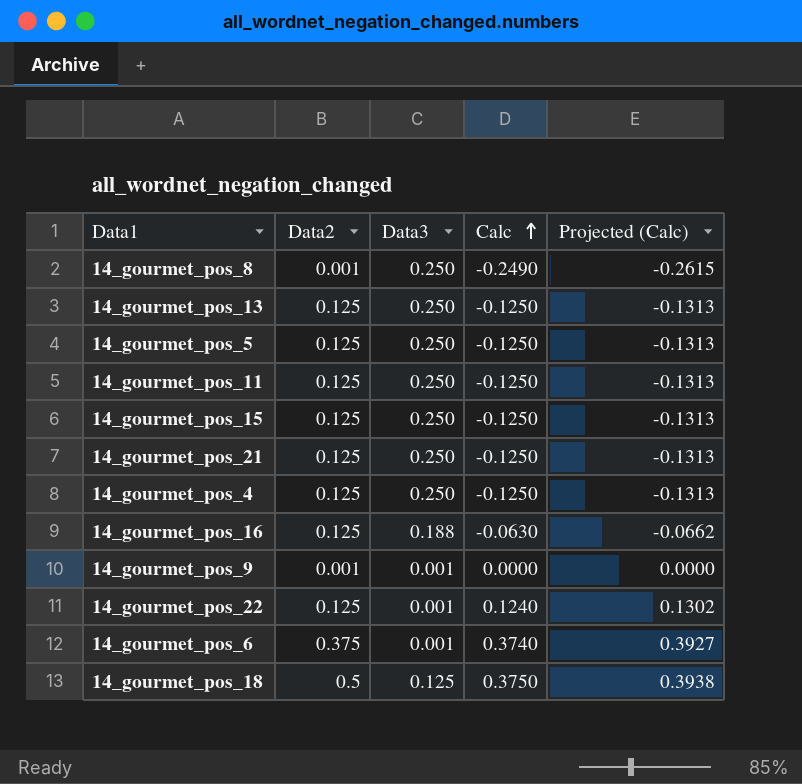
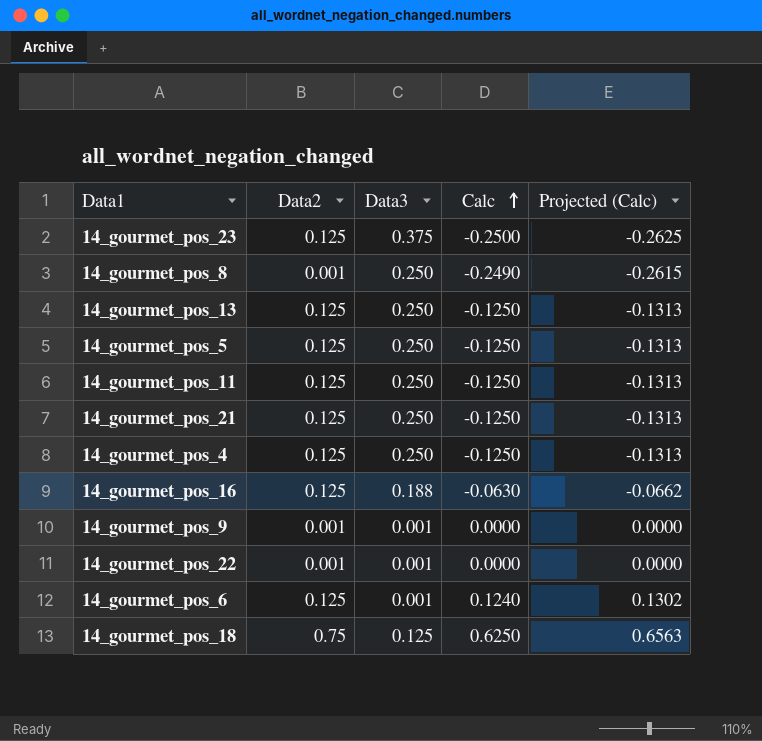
row 14_gourmet_pos_15: 0.125 | 0.250 | -0.1250 | -0.1313 -> none
row 14_gourmet_pos_23: none -> 0.125 | 0.375 | -0.2500 | -0.2625
14_gourmet_pos_22 | Data2: 0.125 -> 0.001
14_gourmet_pos_22 | Calc: 0.1240 -> 0.0000
14_gourmet_pos_22 | Projected (Calc): 0.1302 -> 0.0000
14_gourmet_pos_6 | Data2: 0.375 -> 0.125
14_gourmet_pos_6 | Calc: 0.3740 -> 0.1240
14_gourmet_pos_6 | Projected (Calc): 0.3927 -> 0.1302
14_gourmet_pos_18 | Data2: 0.5 -> 0.75
14_gourmet_pos_18 | Calc: 0.3750 -> 0.6250
14_gourmet_pos_18 | Projected (Calc): 0.3938 -> 0.6563

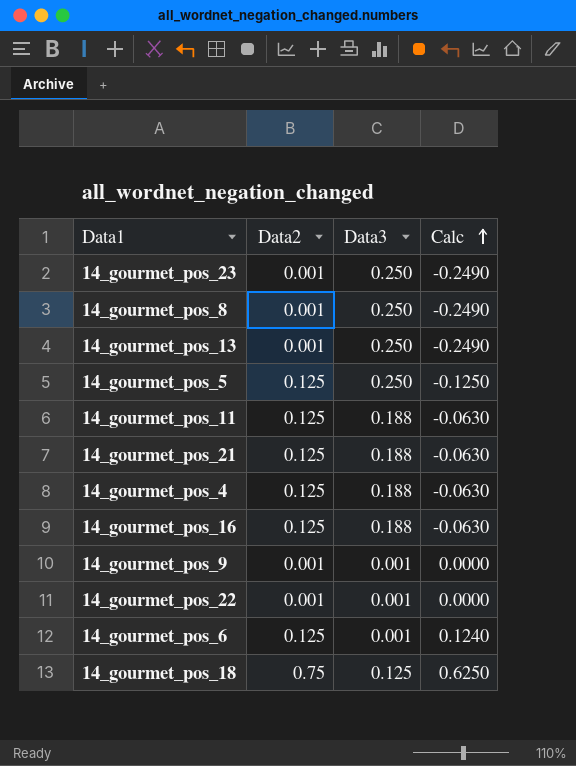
column Projected (Calc) | formula: [Calc] * 1.05 -> none
14_gourmet_pos_23 | Data2: 0.125 -> 0.001
14_gourmet_pos_23 | Data3: 0.375 -> 0.250
14_gourmet_pos_23 | Calc: -0.2500 -> -0.2490
14_gourmet_pos_13 | Data2: 0.125 -> 0.001
14_gourmet_pos_13 | Calc: -0.1250 -> -0.2490
14_gourmet_pos_11 | Data3: 0.250 -> 0.188
14_gourmet_pos_11 | Calc: -0.1250 -> -0.0630
14_gourmet_pos_21 | Data3: 0.250 -> 0.188
14_gourmet_pos_21 | Calc: -0.1250 -> -0.0630
14_gourmet_pos_4 | Data3: 0.250 -> 0.188
14_gourmet_pos_4 | Calc: -0.1250 -> -0.0630

